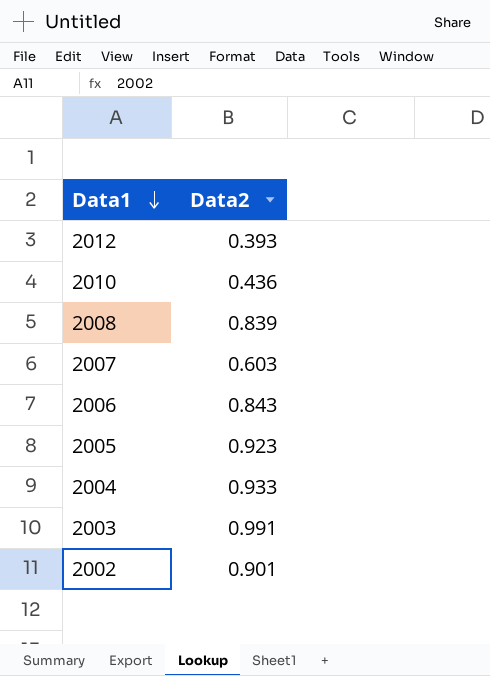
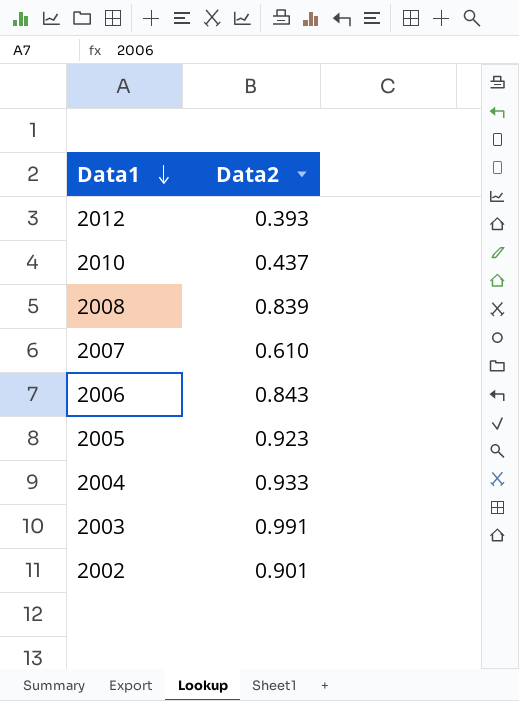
2010 | Data2: 0.436 -> 0.437
2007 | Data2: 0.603 -> 0.610

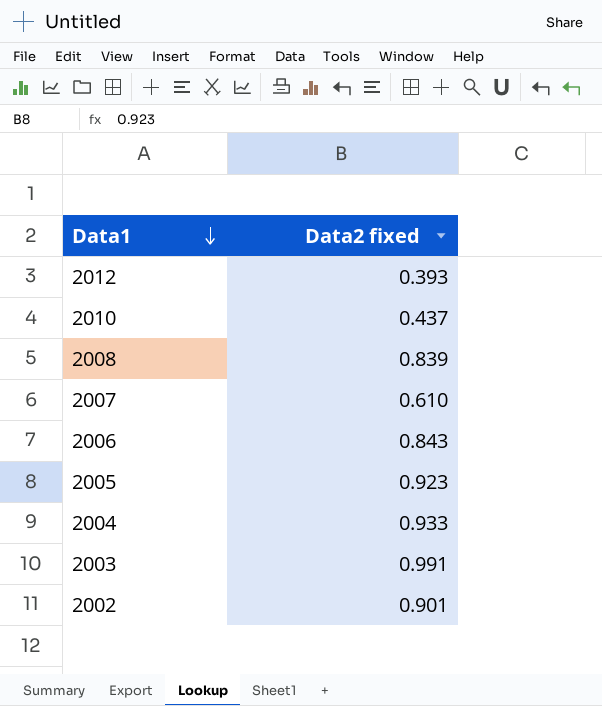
column name: Data2 -> Data2 fixed

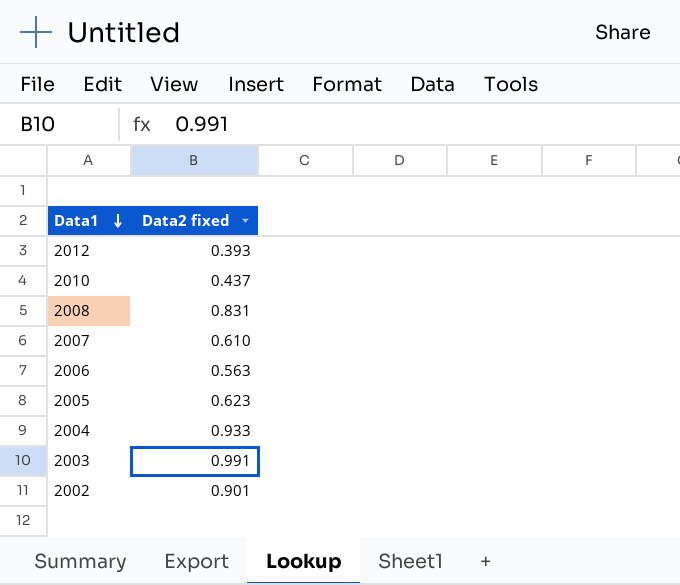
2008 | Data2 fixed: 0.839 -> 0.831
2006 | Data2 fixed: 0.843 -> 0.563
2005 | Data2 fixed: 0.923 -> 0.623

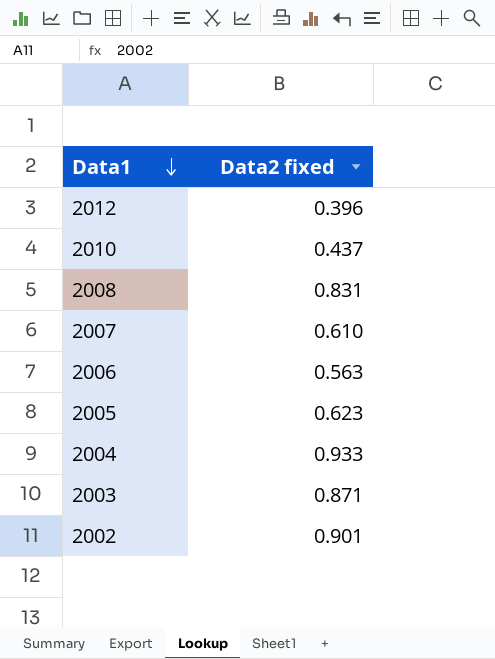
2012 | Data2 fixed: 0.393 -> 0.396
2003 | Data2 fixed: 0.991 -> 0.871

